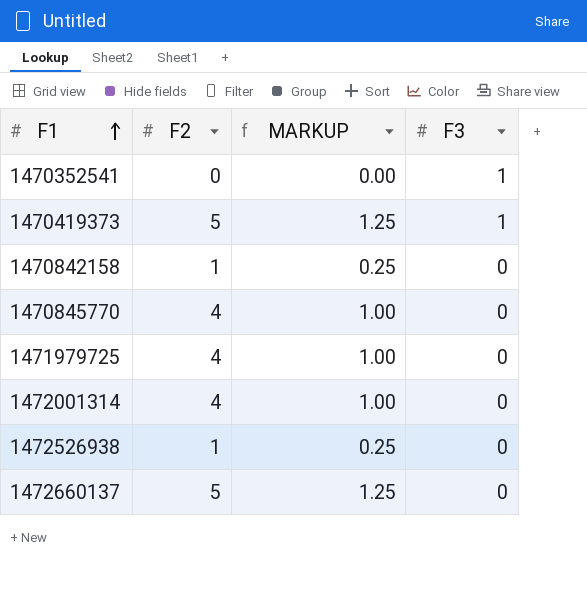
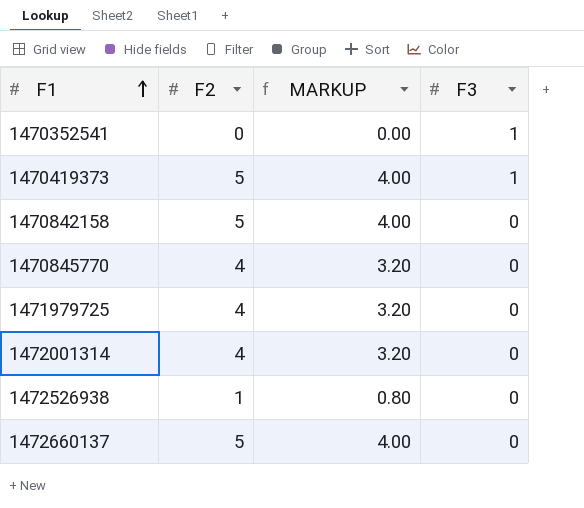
column MARKUP | formula: [F2] * 0.25 -> [F2] * 0.8
1470842158 | F2: 1 -> 5

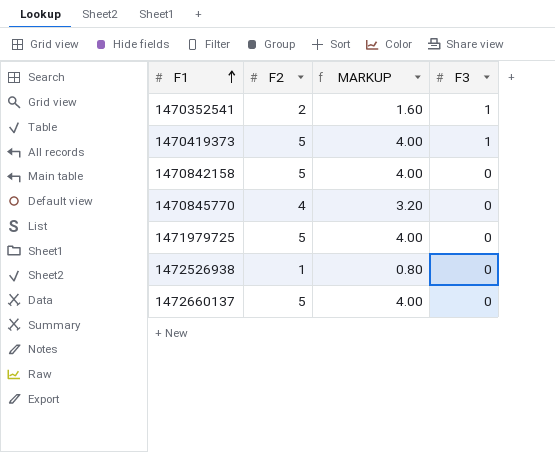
row 1472001314: 4 | 3.20 | 0 -> none
1470352541 | F2: 0 -> 2
1470352541 | MARKUP: 0.00 -> 1.60
1471979725 | F2: 4 -> 5
1471979725 | MARKUP: 3.20 -> 4.00

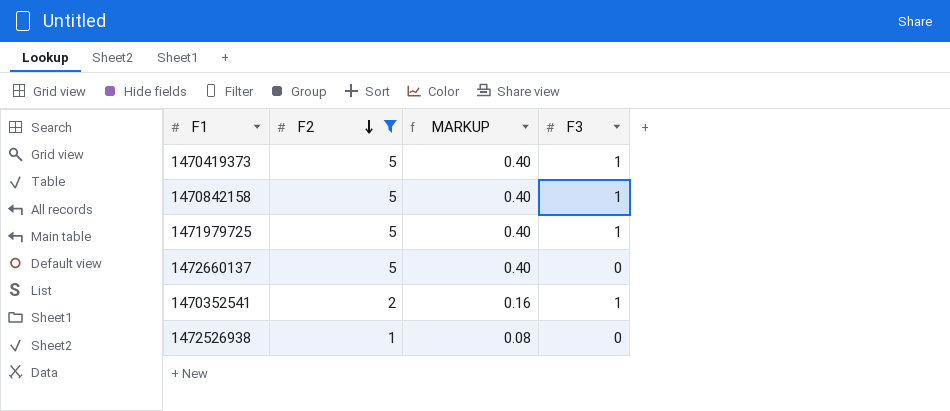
filter: none -> F2 != 4
row order: F1 ascending -> F2 descending
column MARKUP | formula: [F2] * 0.8 -> [F2] * 0.08
1470842158 | F3: 0 -> 1
1471979725 | F3: 0 -> 1

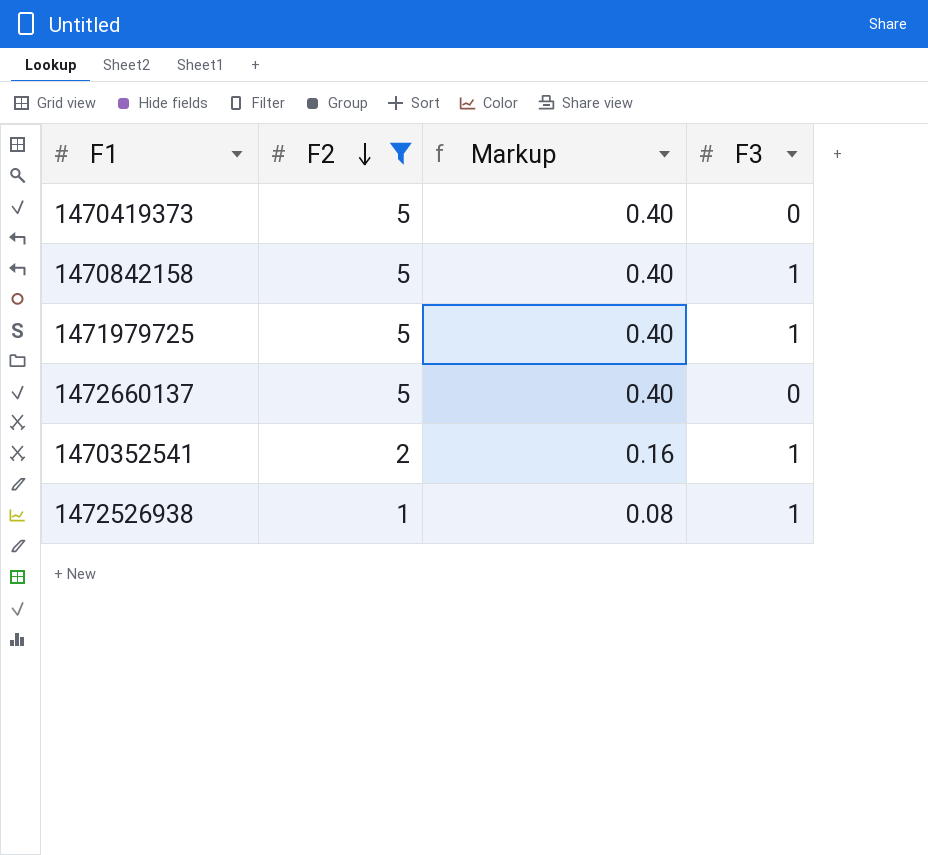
column name: MARKUP -> Markup
1470419373 | F3: 1 -> 0
1472526938 | F3: 0 -> 1

